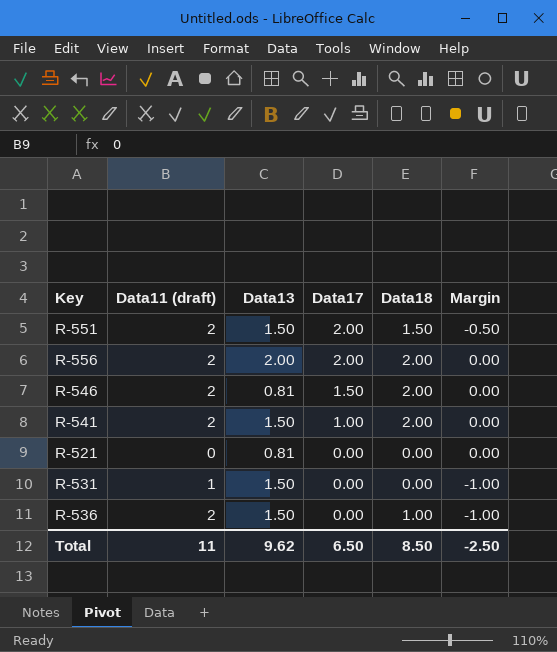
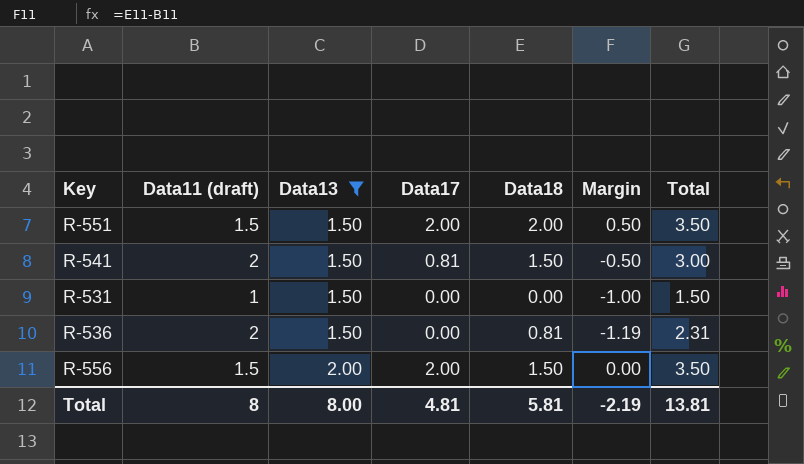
filter: none -> Data13 != 0.81
row order: Data17 descending -> Data13 ascending
column Total | formula: none -> [Data13] + [Data18]
R-551 | Data11 (draft): 2 -> 1.5
R-551 | Data18: 1.50 -> 2.00
R-551 | Margin: -0.50 -> 0.50
R-541 | Data17: 1.00 -> 0.81
R-541 | Data18: 2.00 -> 1.50
R-541 | Margin: 0.00 -> -0.50
R-536 | Data18: 1.00 -> 0.81
R-536 | Margin: -1.00 -> -1.19
R-556 | Data11 (draft): 2 -> 1.5
R-556 | Data18: 2.00 -> 1.50
Total | Data11 (draft): 11 -> 8
Total | Data13: 9.62 -> 8.00
Total | Data17: 6.50 -> 4.81
Total | Data18: 8.50 -> 5.81
Total | Margin: -2.50 -> -2.19

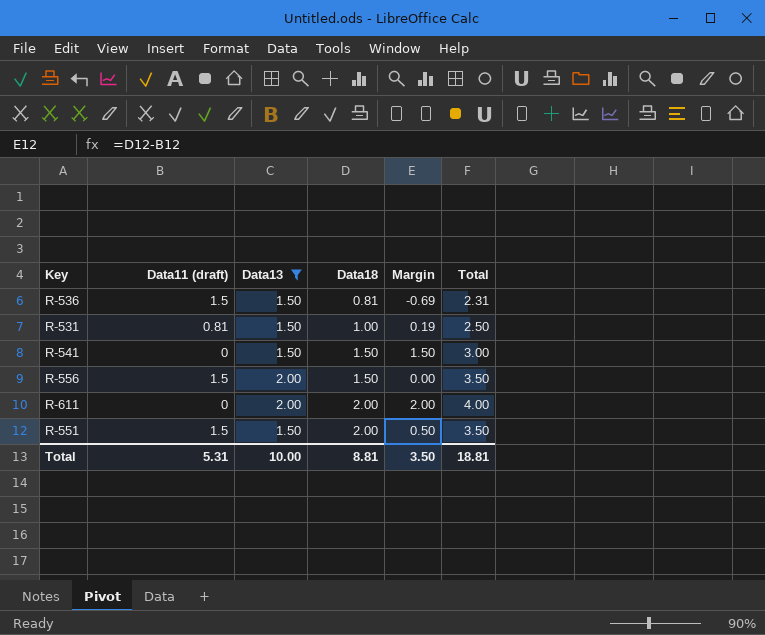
row order: Data13 ascending -> Data18 ascending
column Data17 | position: 4 -> none
R-536 | Data11 (draft): 2 -> 1.5
R-536 | Margin: -1.19 -> -0.69
R-531 | Data11 (draft): 1 -> 0.81
R-531 | Data18: 0.00 -> 1.00
R-531 | Margin: -1.00 -> 0.19
R-531 | Total: 1.50 -> 2.50
R-541 | Data11 (draft): 2 -> 0
R-541 | Margin: -0.50 -> 1.50
row R-611: none -> 0 | 2.00 | 2.00 | 2.00 | 4.00
Total | Data11 (draft): 8 -> 5.31
Total | Data13: 8.00 -> 10.00
Total | Data18: 5.81 -> 8.81
Total | Margin: -2.19 -> 3.50
Total | Total: 13.81 -> 18.81

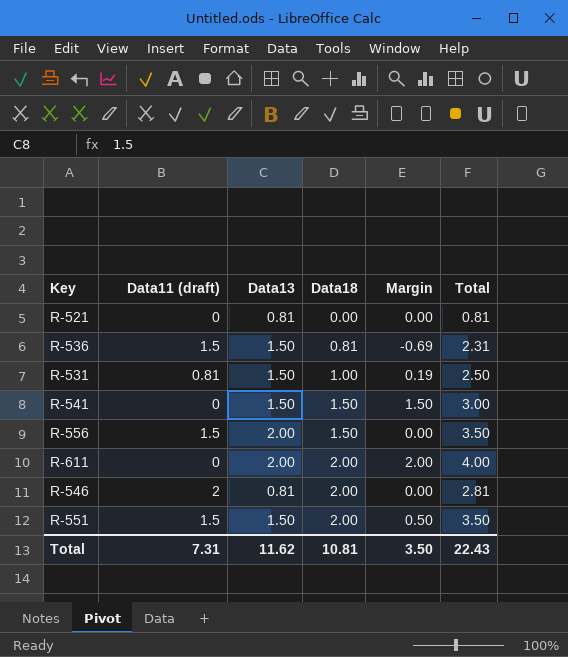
filter: Data13 != 0.81 -> none
Total | Data11 (draft): 5.31 -> 7.31
Total | Data13: 10.00 -> 11.62
Total | Data18: 8.81 -> 10.81
Total | Total: 18.81 -> 22.43

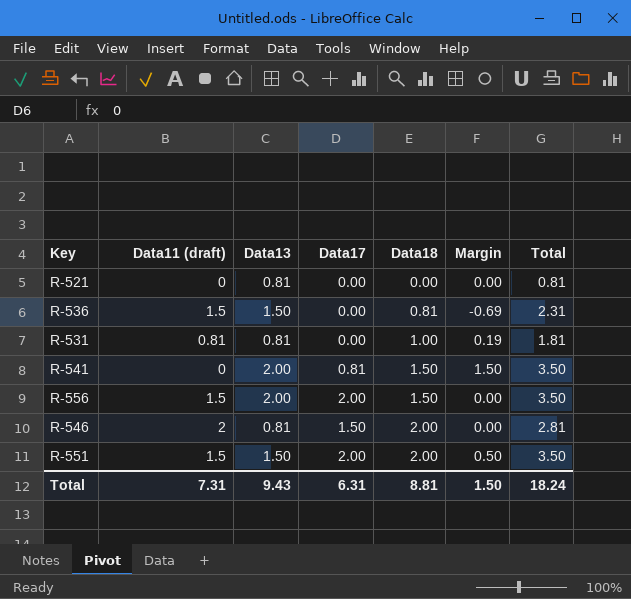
column Data17 | position: none -> 4
row R-611: 0 | 2.00 | 2.00 | 2.00 | 4.00 -> none
R-531 | Data13: 1.50 -> 0.81
R-531 | Total: 2.50 -> 1.81
R-541 | Data13: 1.50 -> 2.00
R-541 | Total: 3.00 -> 3.50
Total | Data13: 11.62 -> 9.43
Total | Data18: 10.81 -> 8.81
Total | Margin: 3.50 -> 1.50
Total | Total: 22.43 -> 18.24

